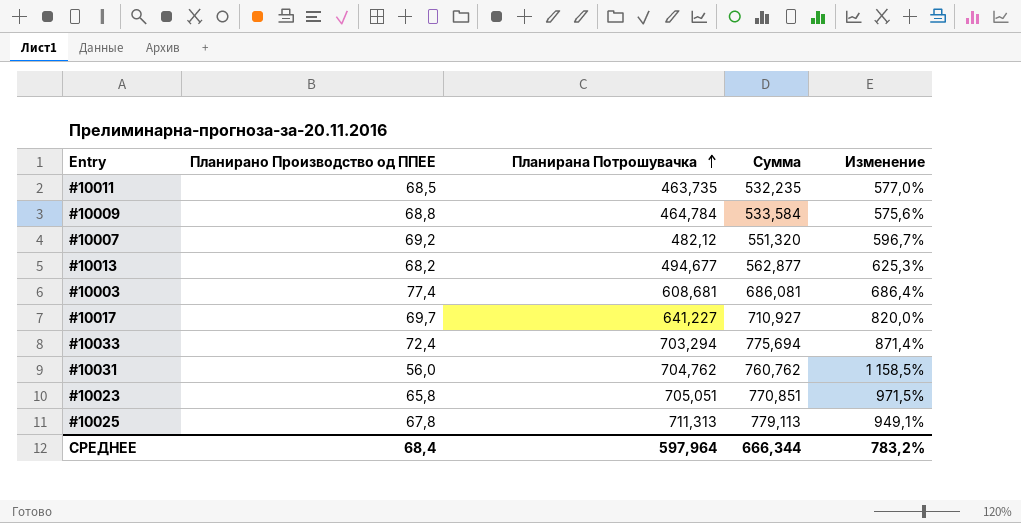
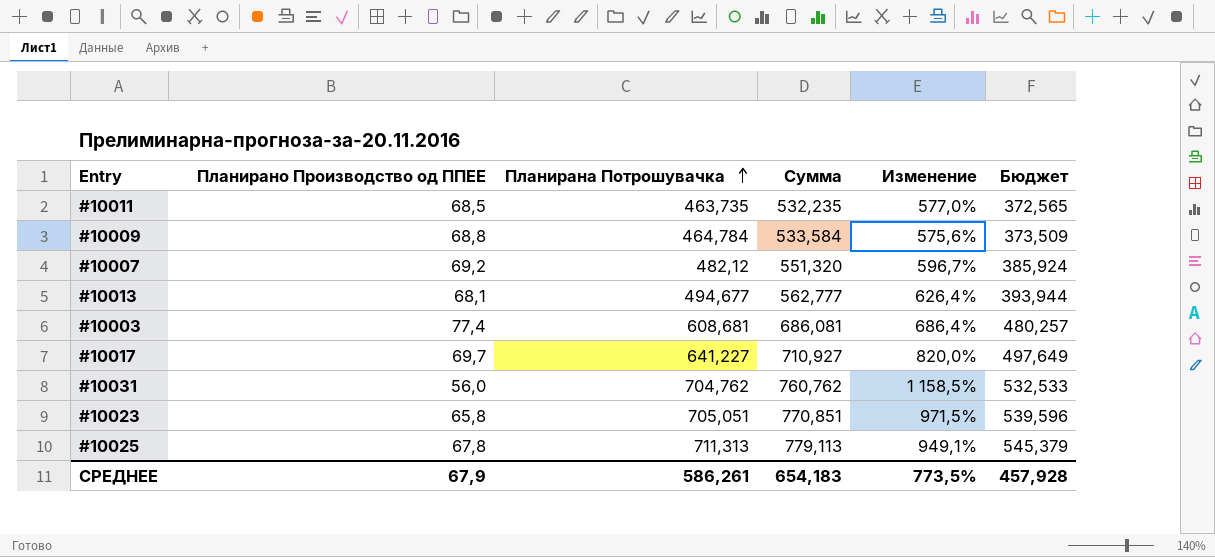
column Бюджет | formula: none -> [Сумма] * 0,7
row #10033: 72,4 | 703,294 | 775,694 | 871,4% -> none
#10013 | Планирано Производство од ППЕЕ: 68,2 -> 68,1
#10013 | Сумма: 562,877 -> 562,777
#10013 | Изменение: 625,3% -> 626,4%
СРЕДНЕЕ | Планирано Производство од ППЕЕ: 68,4 -> 67,9
СРЕДНЕЕ | Планирана Потрошувачка: 597,964 -> 586,261
СРЕДНЕЕ | Сумма: 666,344 -> 654,183
СРЕДНЕЕ | Изменение: 783,2% -> 773,5%

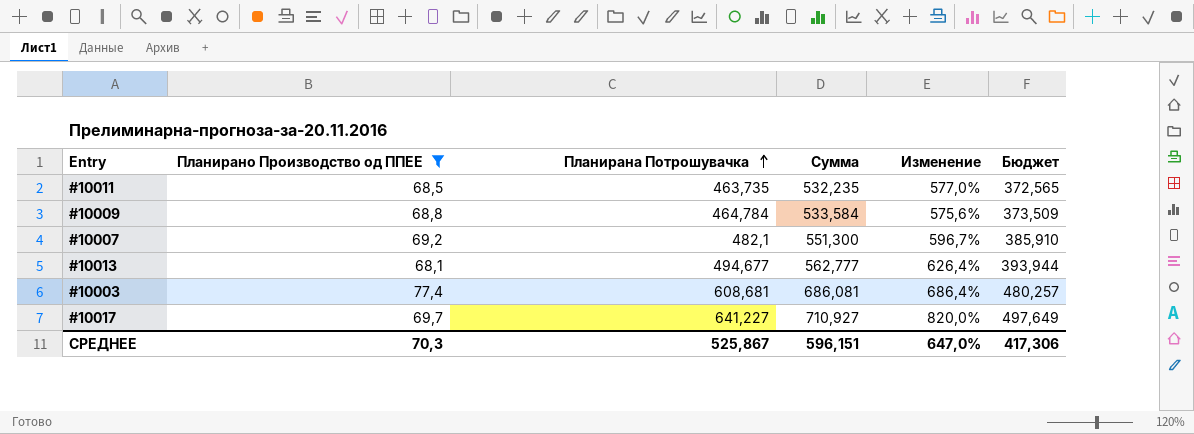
filter: none -> Планирано Производство од ППЕЕ >= 68,1
#10007 | Планирана Потрошувачка: 482,12 -> 482,1
#10007 | Сумма: 551,320 -> 551,300
#10007 | Бюджет: 385,924 -> 385,910
СРЕДНЕЕ | Планирано Производство од ППЕЕ: 67,9 -> 70,3
СРЕДНЕЕ | Планирана Потрошувачка: 586,261 -> 525,867
СРЕДНЕЕ | Сумма: 654,183 -> 596,151
СРЕДНЕЕ | Изменение: 773,5% -> 647,0%
СРЕДНЕЕ | Бюджет: 457,928 -> 417,306

